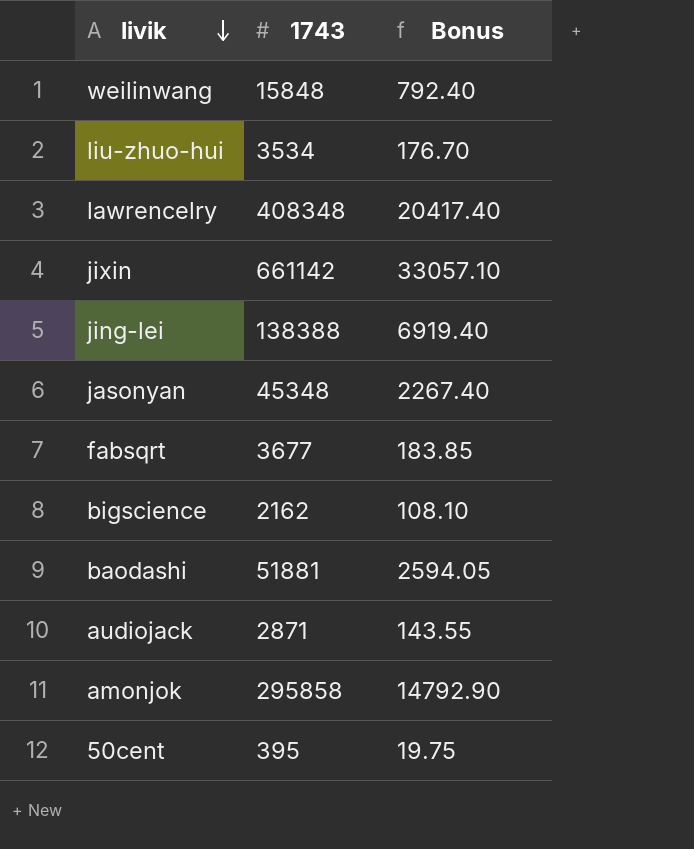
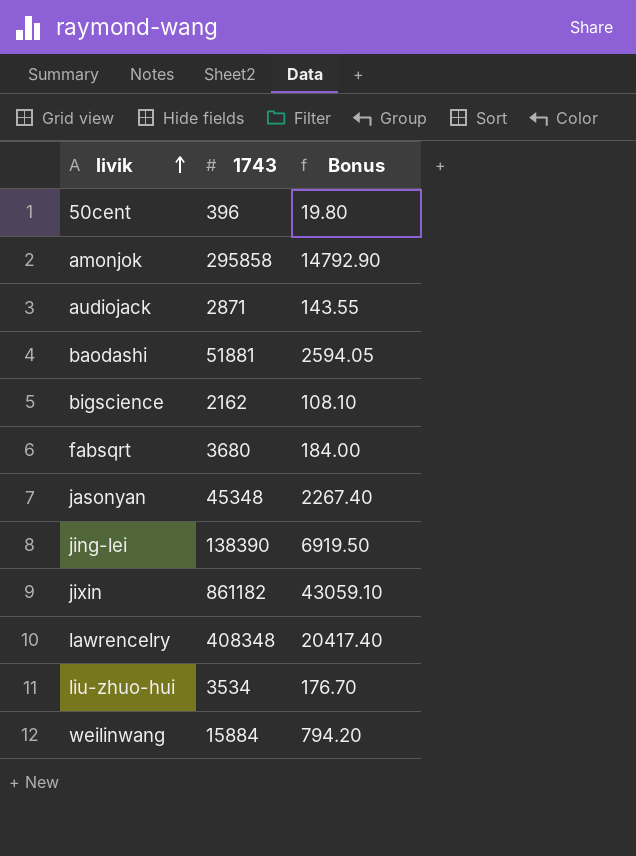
row order: livik descending -> livik ascending
50cent | 1743: 395 -> 396
50cent | Bonus: 19.75 -> 19.80
fabsqrt | 1743: 3677 -> 3680
fabsqrt | Bonus: 183.85 -> 184.00
jing-lei | 1743: 138388 -> 138390
jing-lei | Bonus: 6919.40 -> 6919.50
jixin | 1743: 661142 -> 861182
jixin | Bonus: 33057.10 -> 43059.10
weilinwang | 1743: 15848 -> 15884
weilinwang | Bonus: 792.40 -> 794.20

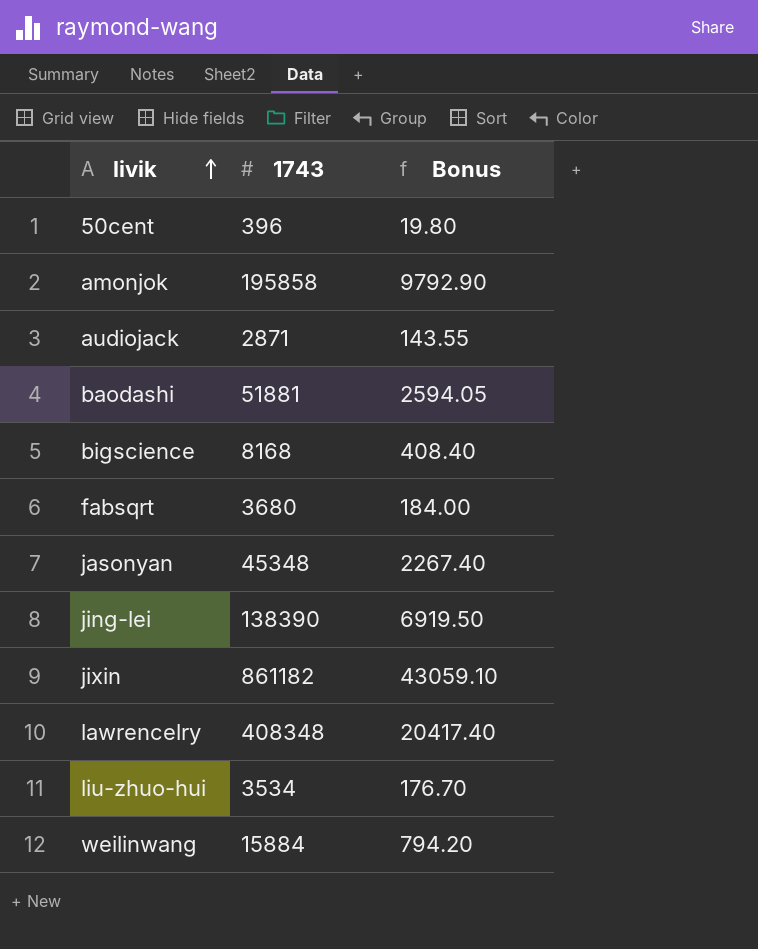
amonjok | 1743: 295858 -> 195858
amonjok | Bonus: 14792.90 -> 9792.90
bigscience | 1743: 2162 -> 8168
bigscience | Bonus: 108.10 -> 408.40

